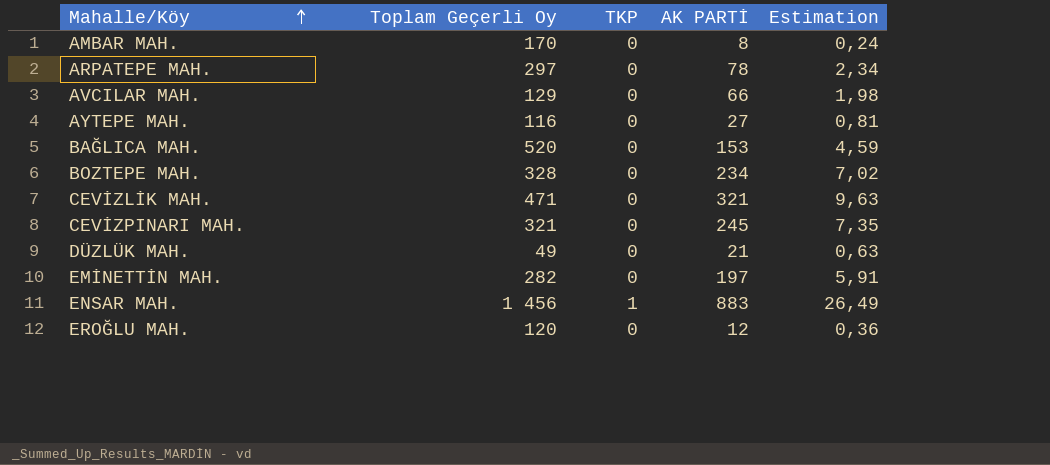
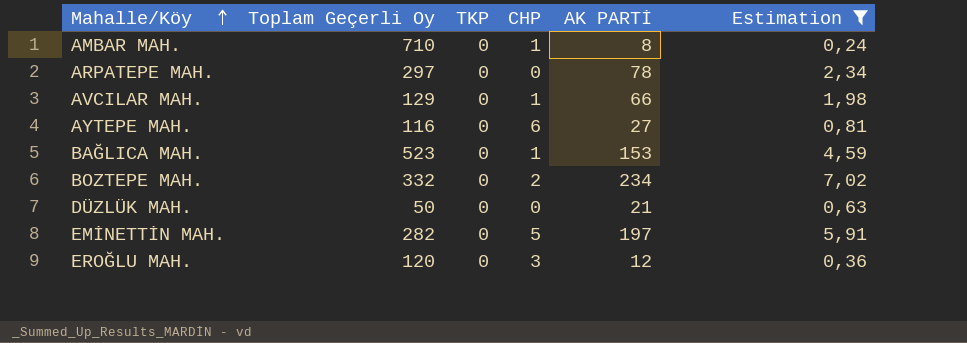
filter: none -> Estimation <= 7,02
column CHP | position: none -> 4
AMBAR MAH. | Toplam Geçerli Oy: 170 -> 710
BAĞLICA MAH. | Toplam Geçerli Oy: 520 -> 523
BOZTEPE MAH. | Toplam Geçerli Oy: 328 -> 332
DÜZLÜK MAH. | Toplam Geçerli Oy: 49 -> 50

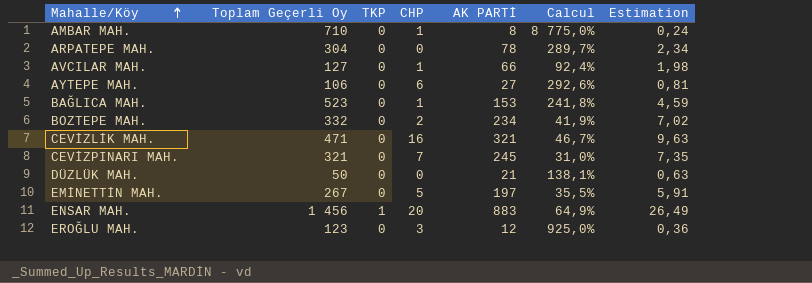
filter: Estimation <= 7,02 -> none
column Calcul | formula: none -> ([Toplam Geçerli Oy] - [AK PARTİ]) / [AK PARTİ]
ARPATEPE MAH. | Toplam Geçerli Oy: 297 -> 304
AVCILAR MAH. | Toplam Geçerli Oy: 129 -> 127
AYTEPE MAH. | Toplam Geçerli Oy: 116 -> 106
EMİNETTİN MAH. | Toplam Geçerli Oy: 282 -> 267
EROĞLU MAH. | Toplam Geçerli Oy: 120 -> 123

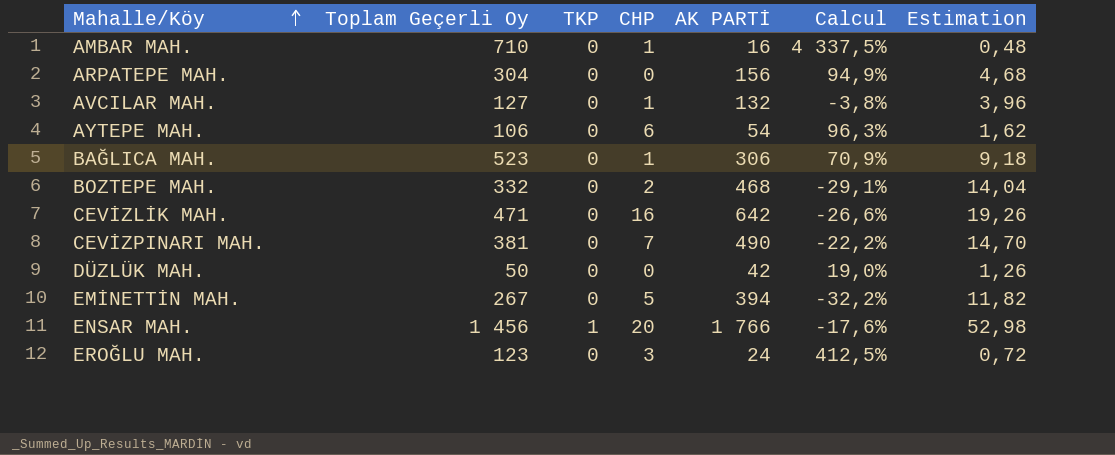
AMBAR MAH. | AK PARTİ: 8 -> 16
AMBAR MAH. | Calcul: 8 775,0% -> 4 337,5%
AMBAR MAH. | Estimation: 0,24 -> 0,48
ARPATEPE MAH. | AK PARTİ: 78 -> 156
ARPATEPE MAH. | Calcul: 289,7% -> 94,9%
ARPATEPE MAH. | Estimation: 2,34 -> 4,68
AVCILAR MAH. | AK PARTİ: 66 -> 132
AVCILAR MAH. | Calcul: 92,4% -> -3,8%
AVCILAR MAH. | Estimation: 1,98 -> 3,96
AYTEPE MAH. | AK PARTİ: 27 -> 54
AYTEPE MAH. | Calcul: 292,6% -> 96,3%
AYTEPE MAH. | Estimation: 0,81 -> 1,62
BAĞLICA MAH. | AK PARTİ: 153 -> 306
BAĞLICA MAH. | Calcul: 241,8% -> 70,9%
BAĞLICA MAH. | Estimation: 4,59 -> 9,18
BOZTEPE MAH. | AK PARTİ: 234 -> 468
BOZTEPE MAH. | Calcul: 41,9% -> -29,1%
BOZTEPE MAH. | Estimation: 7,02 -> 14,04
CEVİZLİK MAH. | AK PARTİ: 321 -> 642
CEVİZLİK MAH. | Calcul: 46,7% -> -26,6%
CEVİZLİK MAH. | Estimation: 9,63 -> 19,26
CEVİZPINARI MAH. | Toplam Geçerli Oy: 321 -> 381
CEVİZPINARI MAH. | AK PARTİ: 245 -> 490
CEVİZPINARI MAH. | Calcul: 31,0% -> -22,2%
CEVİZPINARI MAH. | Estimation: 7,35 -> 14,70
DÜZLÜK MAH. | AK PARTİ: 21 -> 42
DÜZLÜK MAH. | Calcul: 138,1% -> 19,0%
DÜZLÜK MAH. | Estimation: 0,63 -> 1,26
EMİNETTİN MAH. | AK PARTİ: 197 -> 394
EMİNETTİN MAH. | Calcul: 35,5% -> -32,2%
EMİNETTİN MAH. | Estimation: 5,91 -> 11,82
ENSAR MAH. | AK PARTİ: 883 -> 1 766
ENSAR MAH. | Calcul: 64,9% -> -17,6%
ENSAR MAH. | Estimation: 26,49 -> 52,98
EROĞLU MAH. | AK PARTİ: 12 -> 24
EROĞLU MAH. | Calcul: 925,0% -> 412,5%
EROĞLU MAH. | Estimation: 0,36 -> 0,72

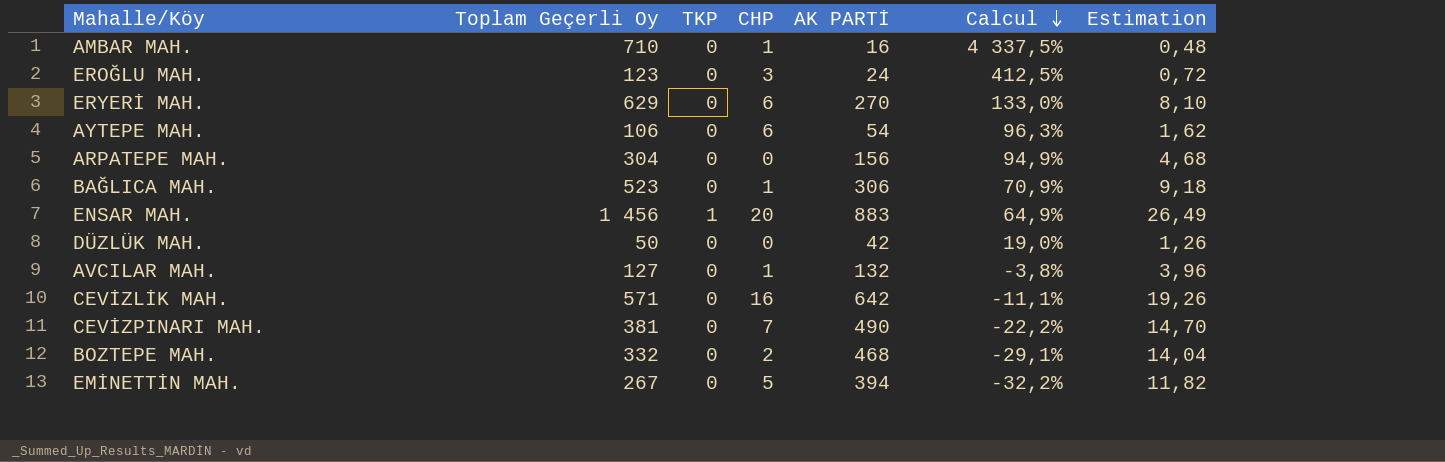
row order: Mahalle/Köy ascending -> Calcul descending
row ERYERİ MAH.: none -> 629 | 0 | 6 | 270 | 133,0% | 8,10
ENSAR MAH. | AK PARTİ: 1 766 -> 883
ENSAR MAH. | Calcul: -17,6% -> 64,9%
ENSAR MAH. | Estimation: 52,98 -> 26,49
CEVİZLİK MAH. | Toplam Geçerli Oy: 471 -> 571
CEVİZLİK MAH. | Calcul: -26,6% -> -11,1%

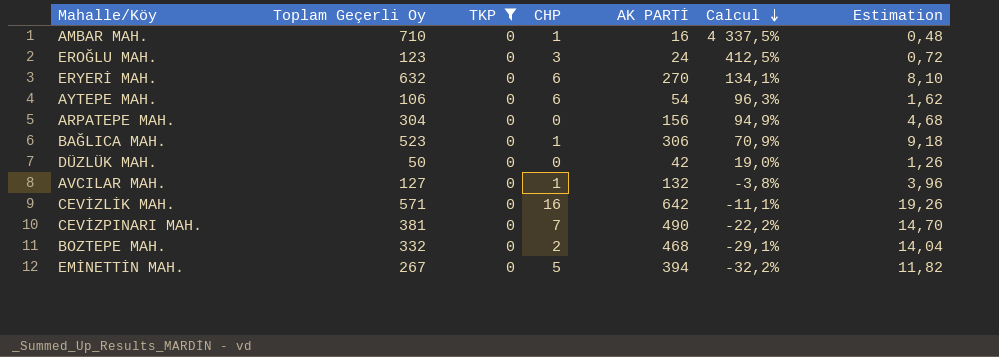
filter: none -> TKP = 0
ERYERİ MAH. | Toplam Geçerli Oy: 629 -> 632
ERYERİ MAH. | Calcul: 133,0% -> 134,1%

